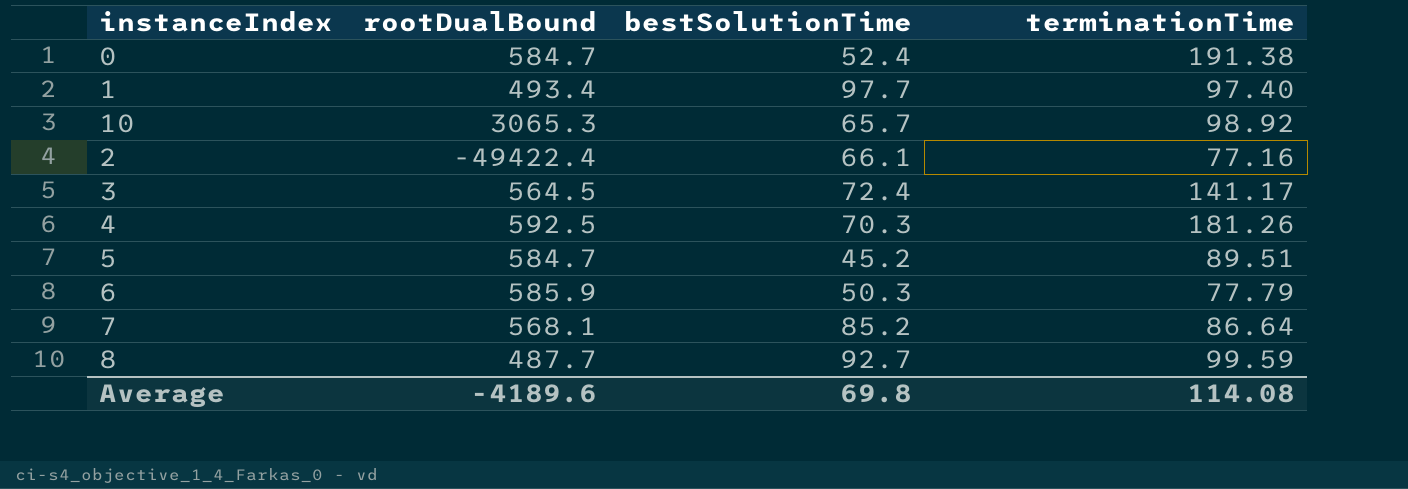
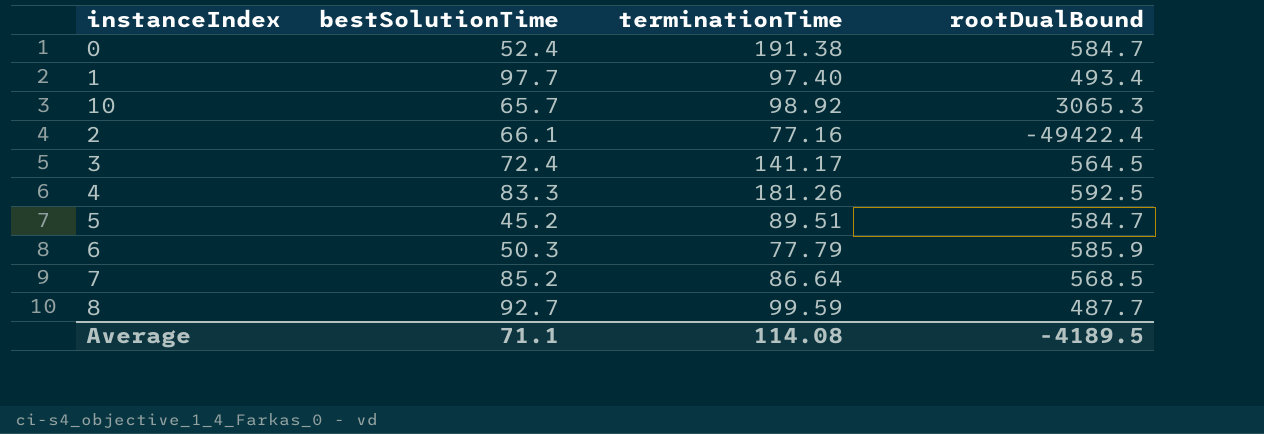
column rootDualBound | position: 2 -> 4
4 | bestSolutionTime: 70.3 -> 83.3
7 | rootDualBound: 568.1 -> 568.5
Average | bestSolutionTime: 69.8 -> 71.1
Average | rootDualBound: -4189.6 -> -4189.5

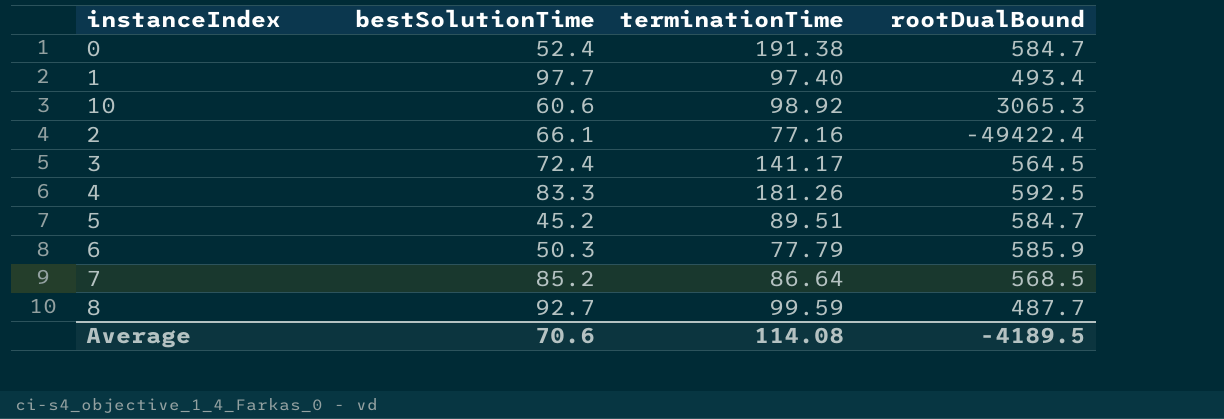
10 | bestSolutionTime: 65.7 -> 60.6
Average | bestSolutionTime: 71.1 -> 70.6

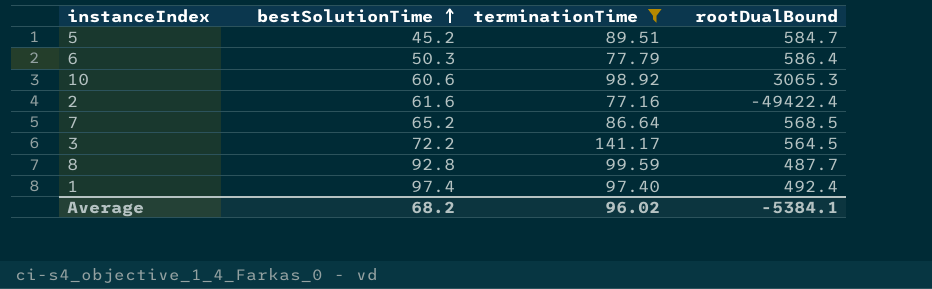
filter: none -> terminationTime <= 141.17
row order: none -> bestSolutionTime ascending
6 | rootDualBound: 585.9 -> 586.4
2 | bestSolutionTime: 66.1 -> 61.6
7 | bestSolutionTime: 85.2 -> 65.2
3 | bestSolutionTime: 72.4 -> 72.2
8 | bestSolutionTime: 92.7 -> 92.8
1 | bestSolutionTime: 97.7 -> 97.4
1 | rootDualBound: 493.4 -> 492.4
Average | bestSolutionTime: 70.6 -> 68.2
Average | terminationTime: 114.08 -> 96.02
Average | rootDualBound: -4189.5 -> -5384.1

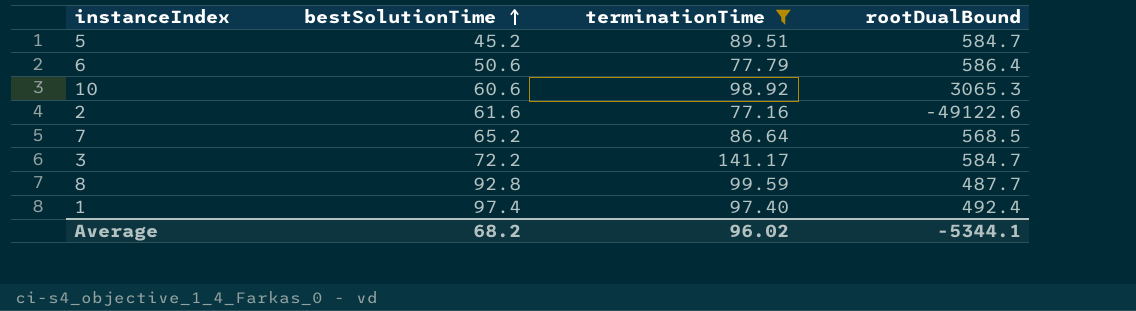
6 | bestSolutionTime: 50.3 -> 50.6
2 | rootDualBound: -49422.4 -> -49122.6
3 | rootDualBound: 564.5 -> 584.7
Average | rootDualBound: -5384.1 -> -5344.1

